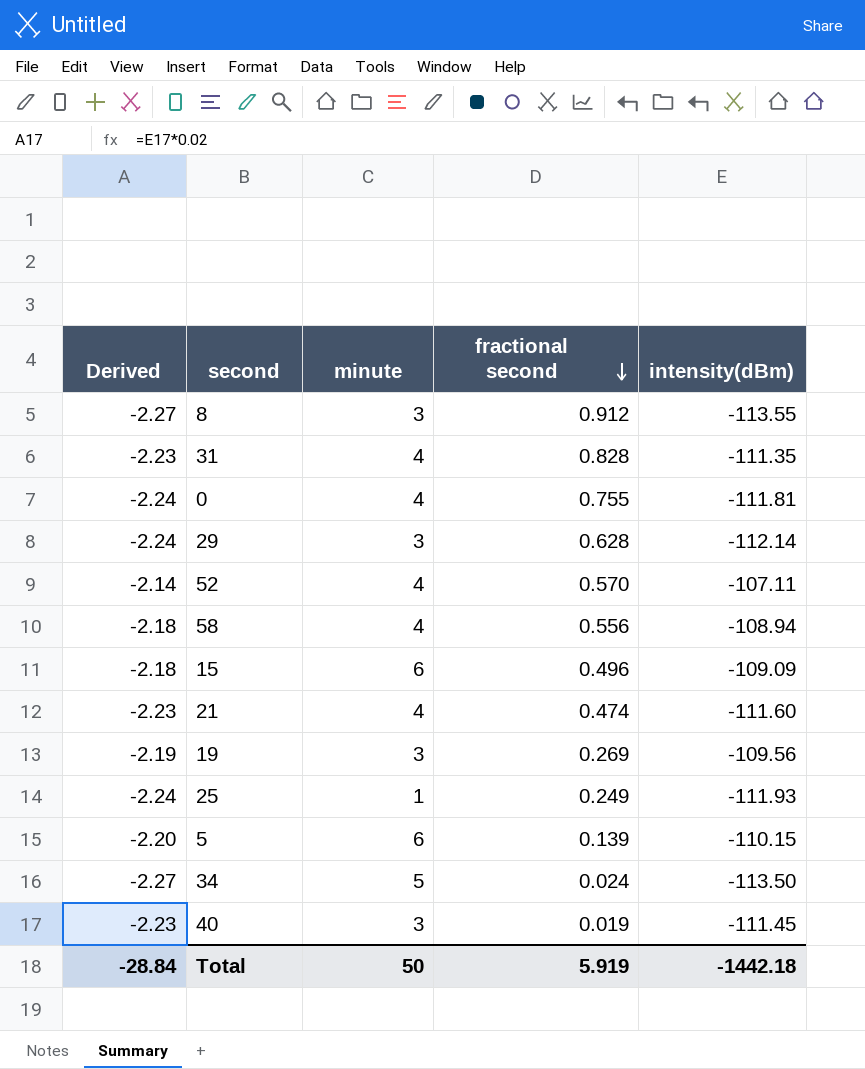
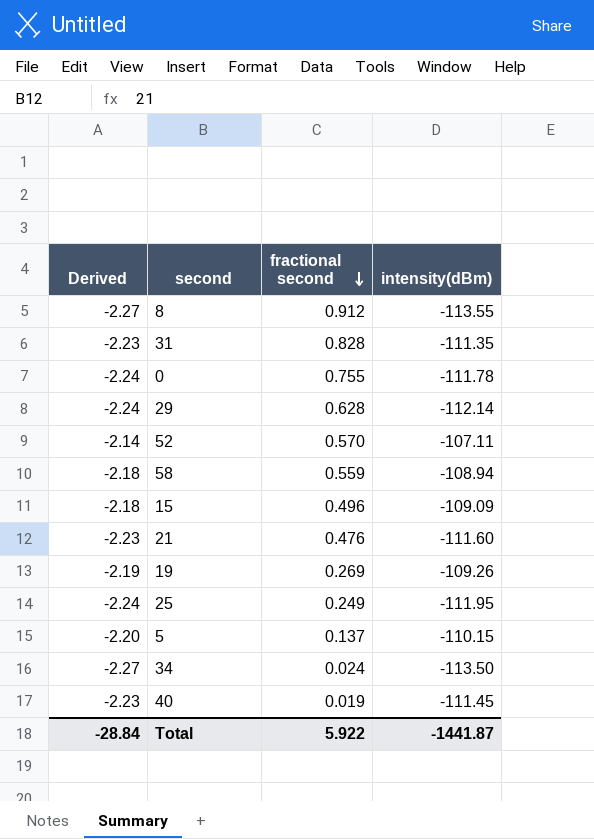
column minute | position: 3 -> none
0 | intensity(dBm): -111.81 -> -111.78
58 | fractional second: 0.556 -> 0.559
21 | fractional second: 0.474 -> 0.476
19 | intensity(dBm): -109.56 -> -109.26
25 | intensity(dBm): -111.93 -> -111.95
5 | fractional second: 0.139 -> 0.137
Total | fractional second: 5.919 -> 5.922
Total | intensity(dBm): -1442.18 -> -1441.87

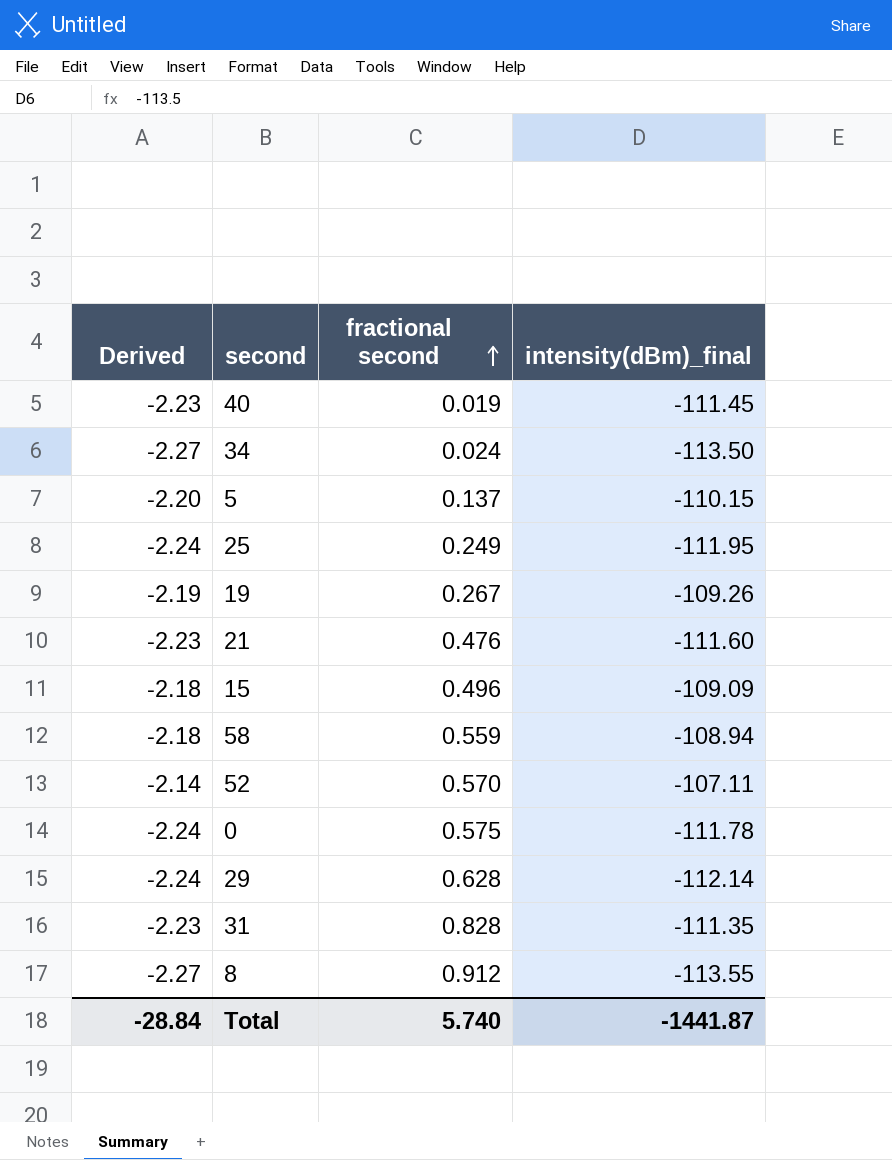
row order: fractional second descending -> fractional second ascending
column name: intensity(dBm) -> intensity(dBm)_final
19 | fractional second: 0.269 -> 0.267
0 | fractional second: 0.755 -> 0.575
Total | fractional second: 5.922 -> 5.740

